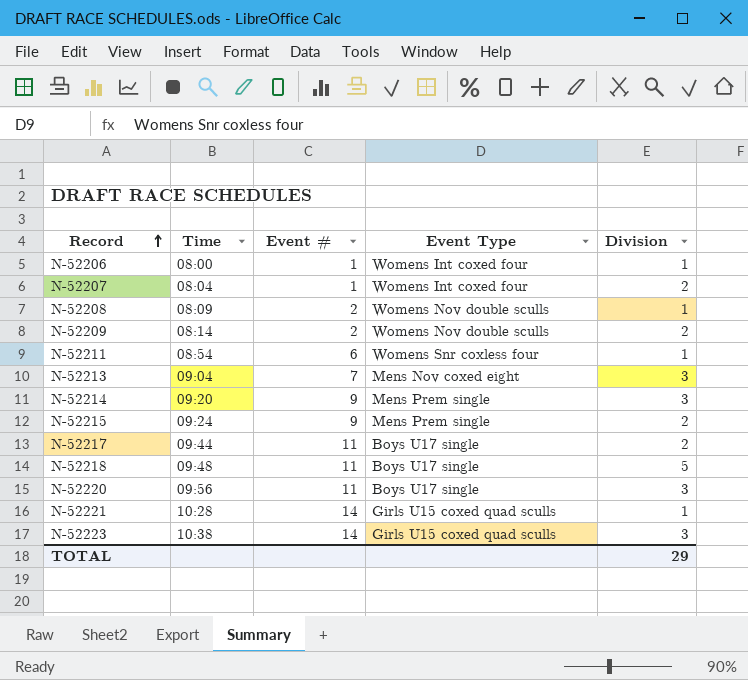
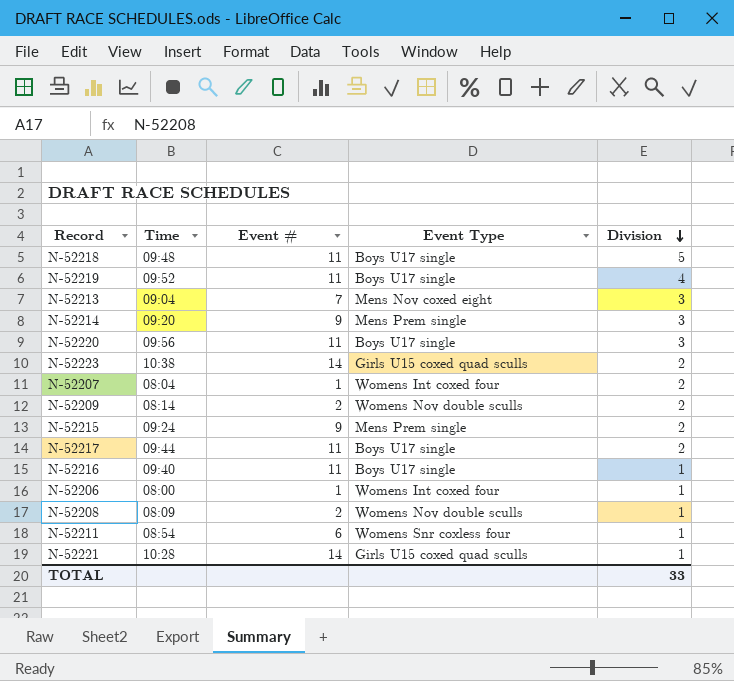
row order: Record ascending -> Division descending
row N-52219: none -> 09:52 | 11 | Boys U17 single | 4
N-52223 | Division: 3 -> 2
row N-52216: none -> 09:40 | 11 | Boys U17 single | 1
TOTAL | Division: 29 -> 33

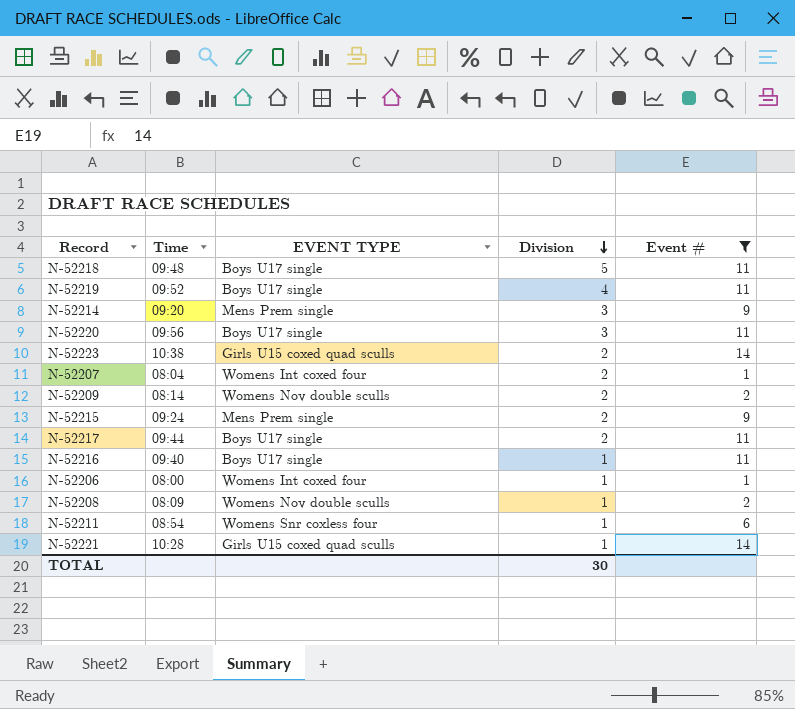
filter: none -> Event # != 7
column name: Event Type -> EVENT TYPE
column Event # | position: 3 -> 5
TOTAL | Division: 33 -> 30

